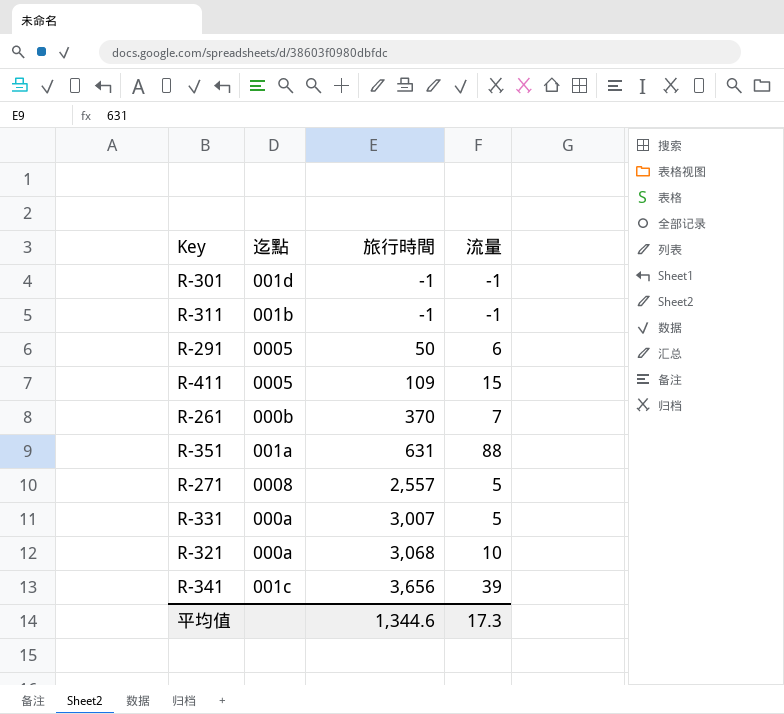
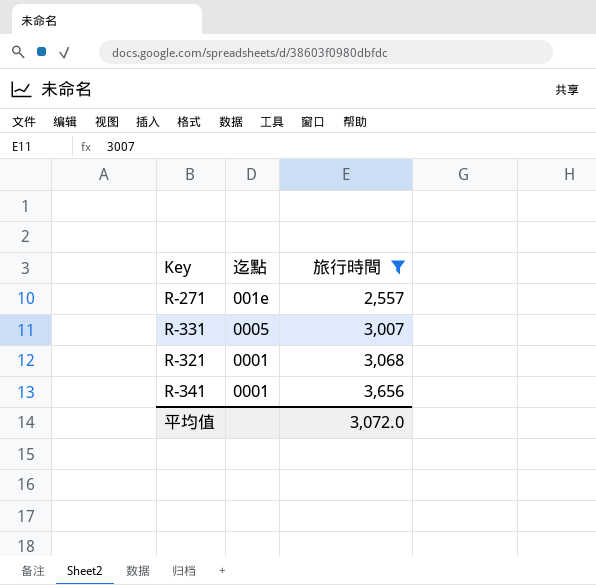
filter: none -> 旅行時間 >= 2,557
column 流量 | position: 4 -> none
R-271 | 迄點: 0008 -> 001e
R-331 | 迄點: 000a -> 0005
R-321 | 迄點: 000a -> 0001
R-341 | 迄點: 001c -> 0001
平均值 | 旅行時間: 1,344.6 -> 3,072.0

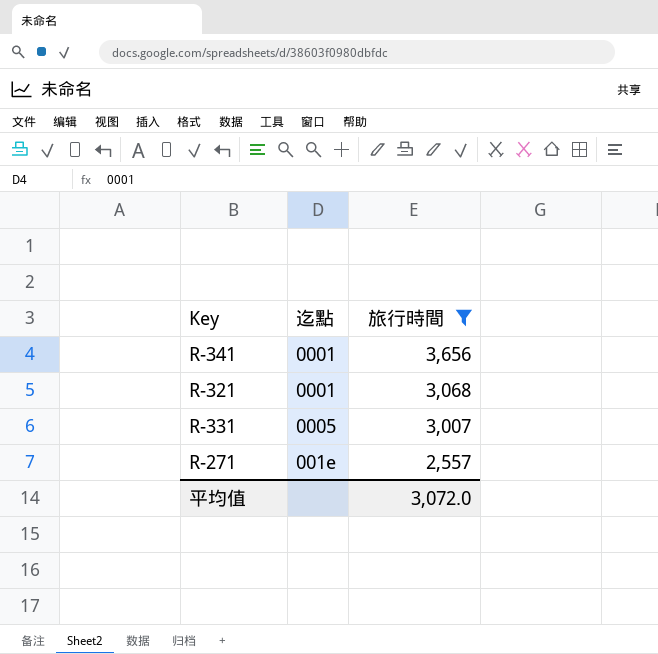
row order: 旅行時間 ascending -> 旅行時間 descending

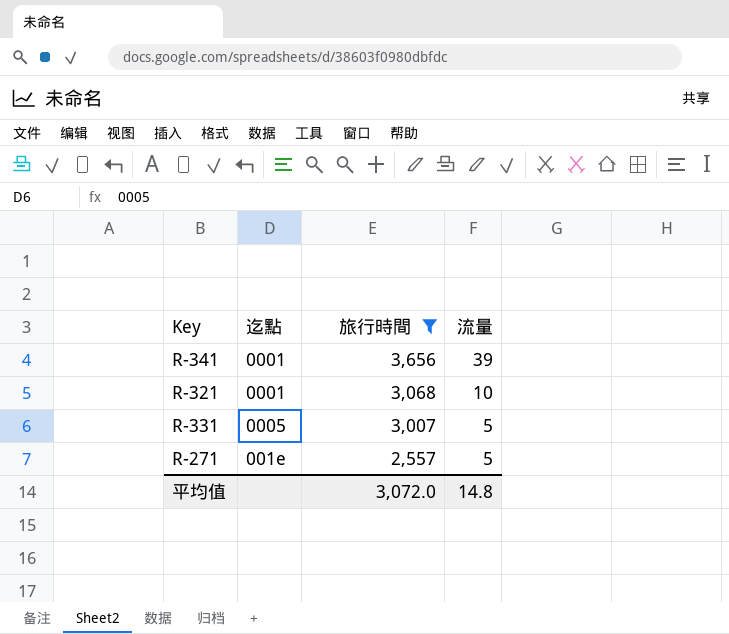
column 流量 | position: none -> 4

